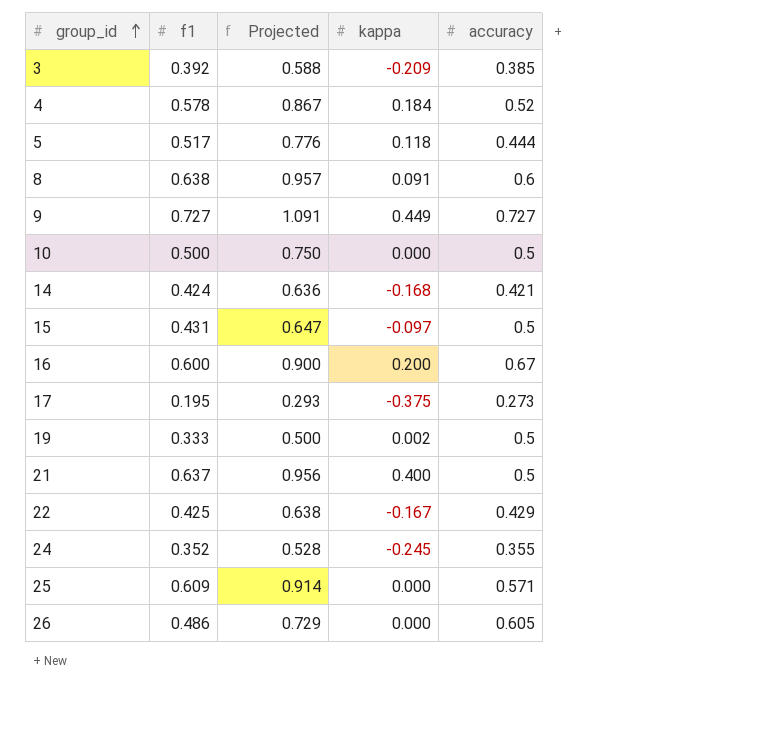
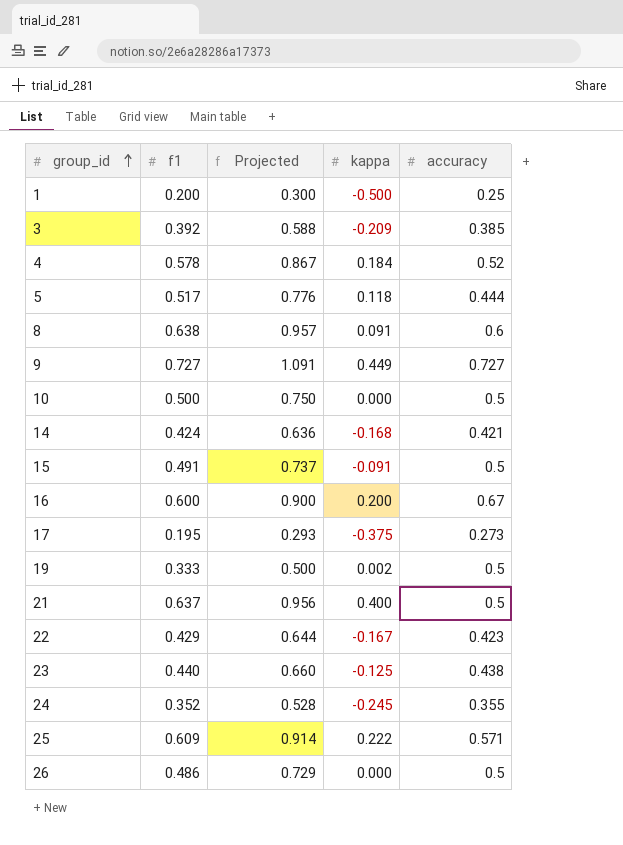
row 1: none -> 0.200 | 0.300 | -0.500 | 0.25
15 | f1: 0.431 -> 0.491
15 | Projected: 0.647 -> 0.737
15 | kappa: -0.097 -> -0.091
22 | f1: 0.425 -> 0.429
22 | Projected: 0.638 -> 0.644
22 | accuracy: 0.429 -> 0.423
row 23: none -> 0.440 | 0.660 | -0.125 | 0.438
25 | kappa: 0.000 -> 0.222
26 | accuracy: 0.605 -> 0.5

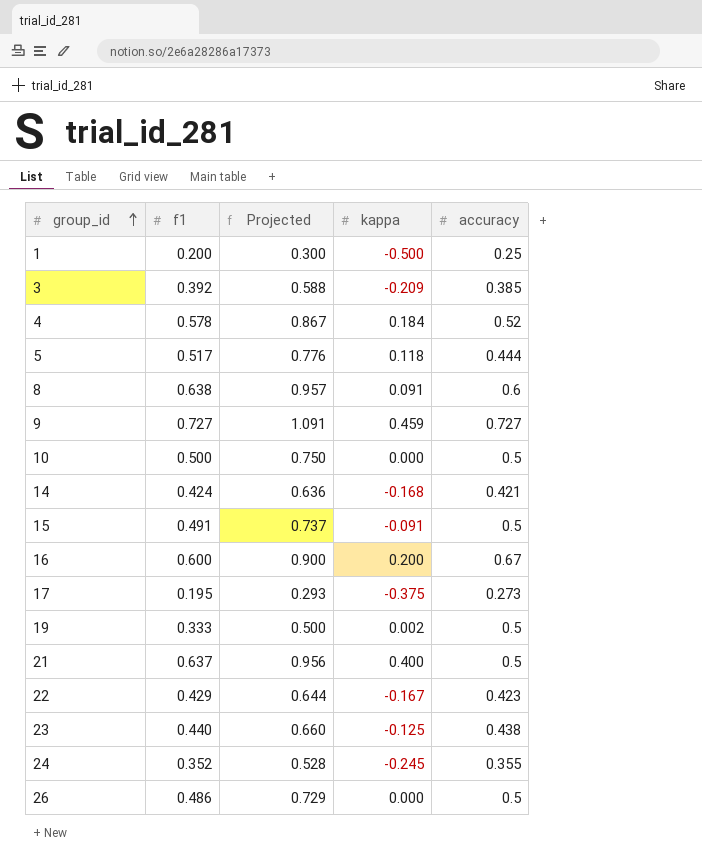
row 25: 0.609 | 0.914 | 0.222 | 0.571 -> none
9 | kappa: 0.449 -> 0.459

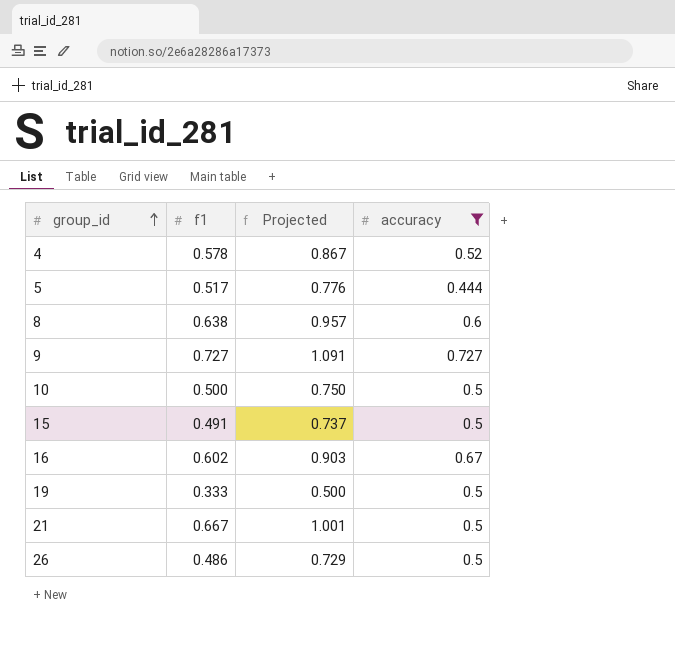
filter: none -> accuracy >= 0.444
column kappa | position: 4 -> none
16 | f1: 0.600 -> 0.602
16 | Projected: 0.900 -> 0.903
21 | f1: 0.637 -> 0.667
21 | Projected: 0.956 -> 1.001

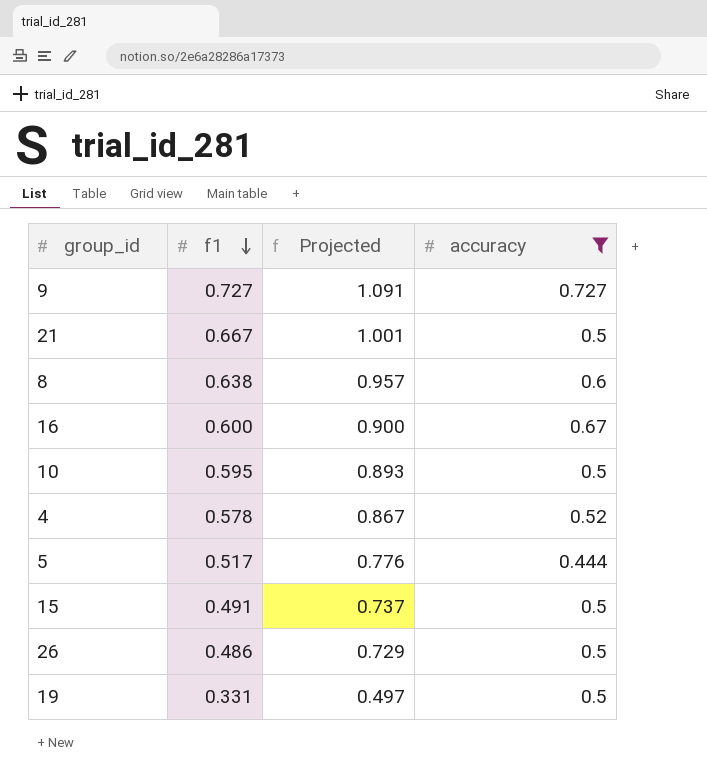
row order: group_id ascending -> f1 descending
16 | f1: 0.602 -> 0.600
16 | Projected: 0.903 -> 0.900
10 | f1: 0.500 -> 0.595
10 | Projected: 0.750 -> 0.893
19 | f1: 0.333 -> 0.331
19 | Projected: 0.500 -> 0.497

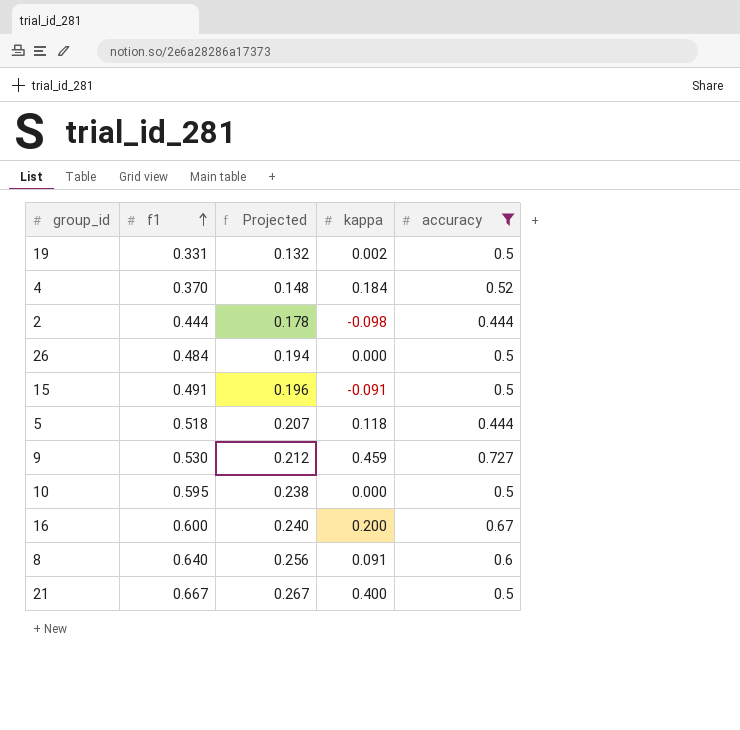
row order: f1 descending -> f1 ascending
column Projected | formula: [f1] * 1.5 -> [f1] * 0.4
column kappa | position: none -> 4
4 | f1: 0.578 -> 0.370
row 2: none -> 0.444 | 0.178 | -0.098 | 0.444
26 | f1: 0.486 -> 0.484
5 | f1: 0.517 -> 0.518
9 | f1: 0.727 -> 0.530
8 | f1: 0.638 -> 0.640

